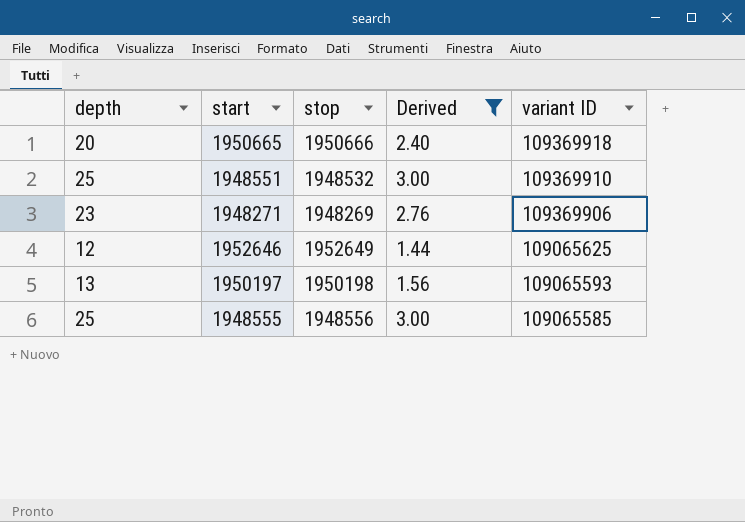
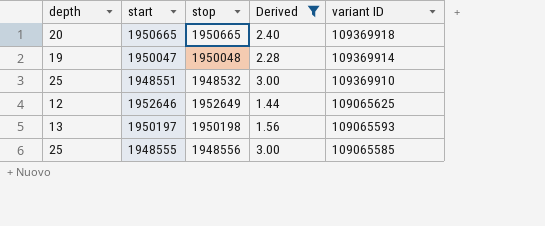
row 1948271: 23 | 1948269 | 2.76 | 109369906 -> none
1950665 | stop: 1950666 -> 1950665
row 1950047: none -> 19 | 1950048 | 2.28 | 109369914

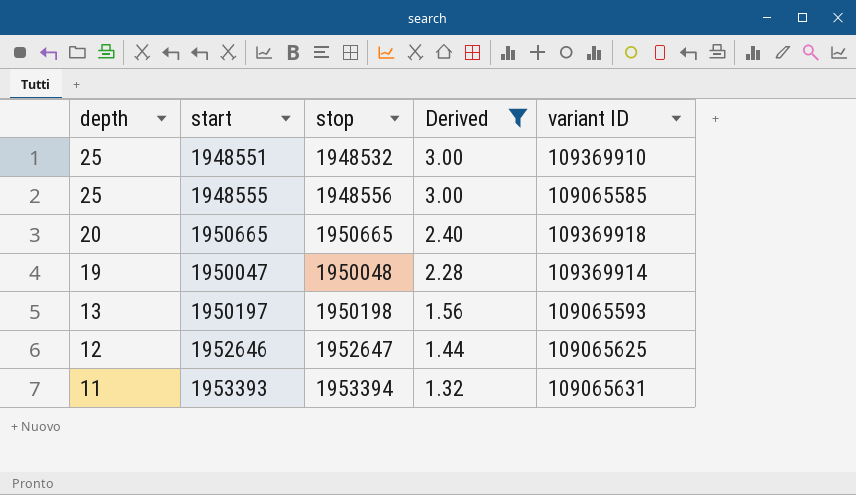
row order: variant ID descending -> depth descending
1952646 | stop: 1952649 -> 1952647
row 1953393: none -> 11 | 1953394 | 1.32 | 109065631

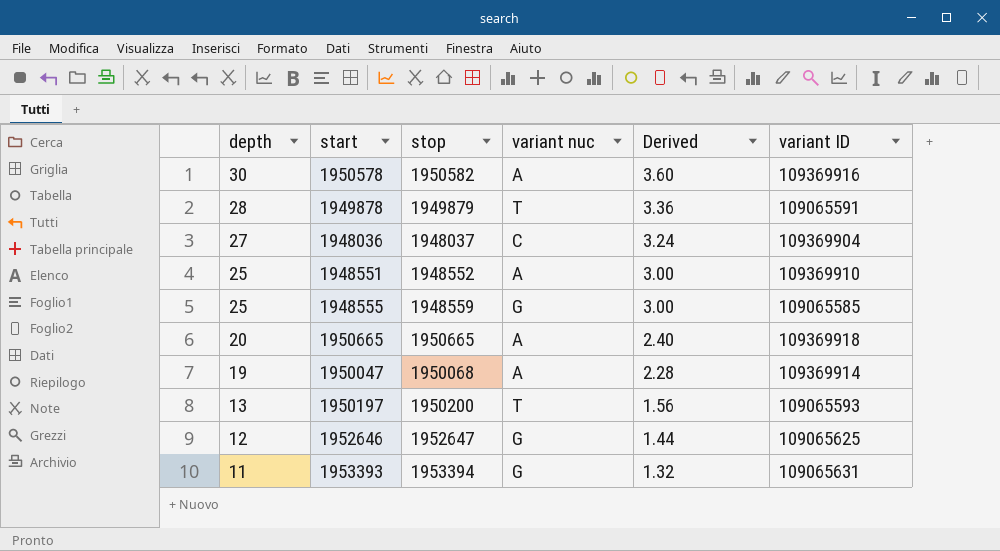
filter: Derived <= 3.00 -> none
column variant nuc | position: none -> 4
1948551 | stop: 1948532 -> 1948552
1948555 | stop: 1948556 -> 1948559
1950047 | stop: 1950048 -> 1950068
1950197 | stop: 1950198 -> 1950200

